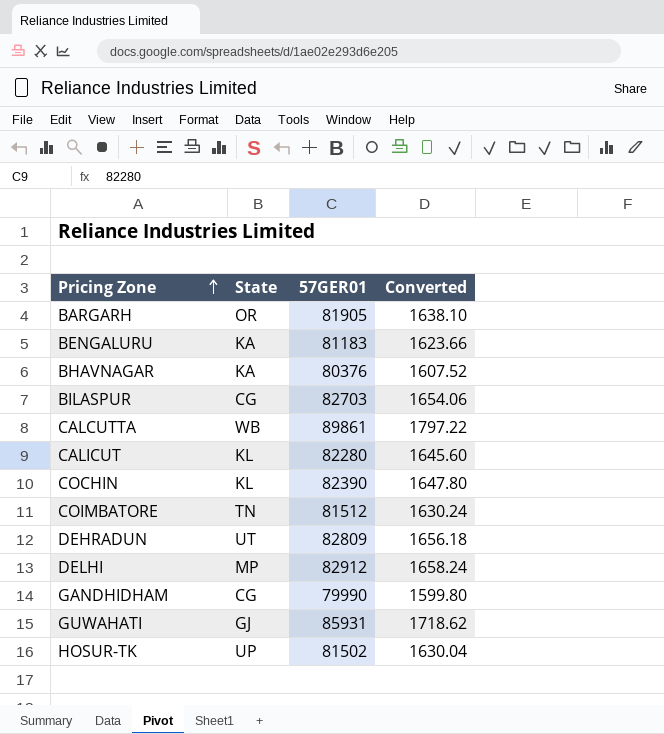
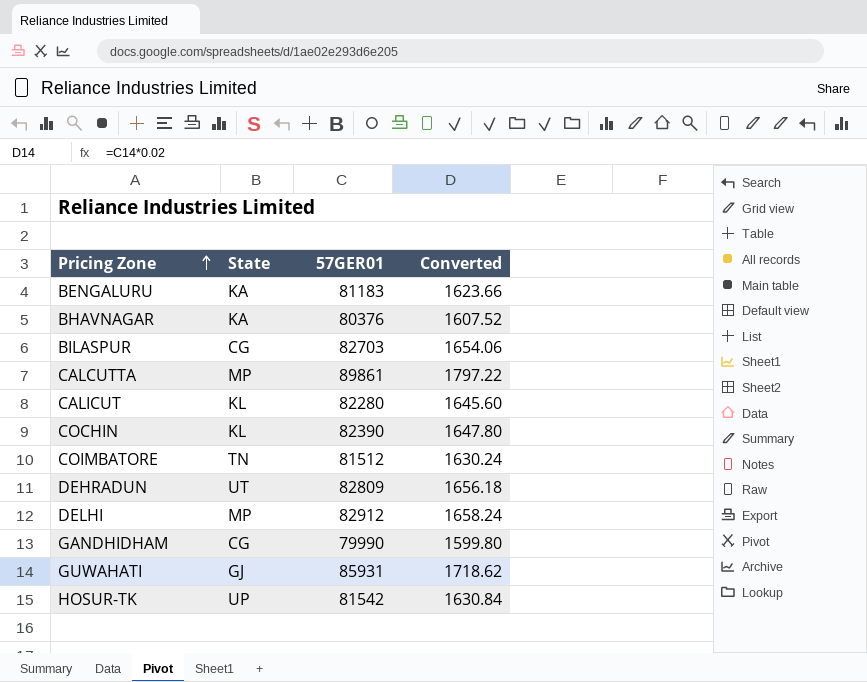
row BARGARH: OR | 81905 | 1638.10 -> none
CALCUTTA | State: WB -> MP
HOSUR-TK | 57GER01: 81502 -> 81542
HOSUR-TK | Converted: 1630.04 -> 1630.84

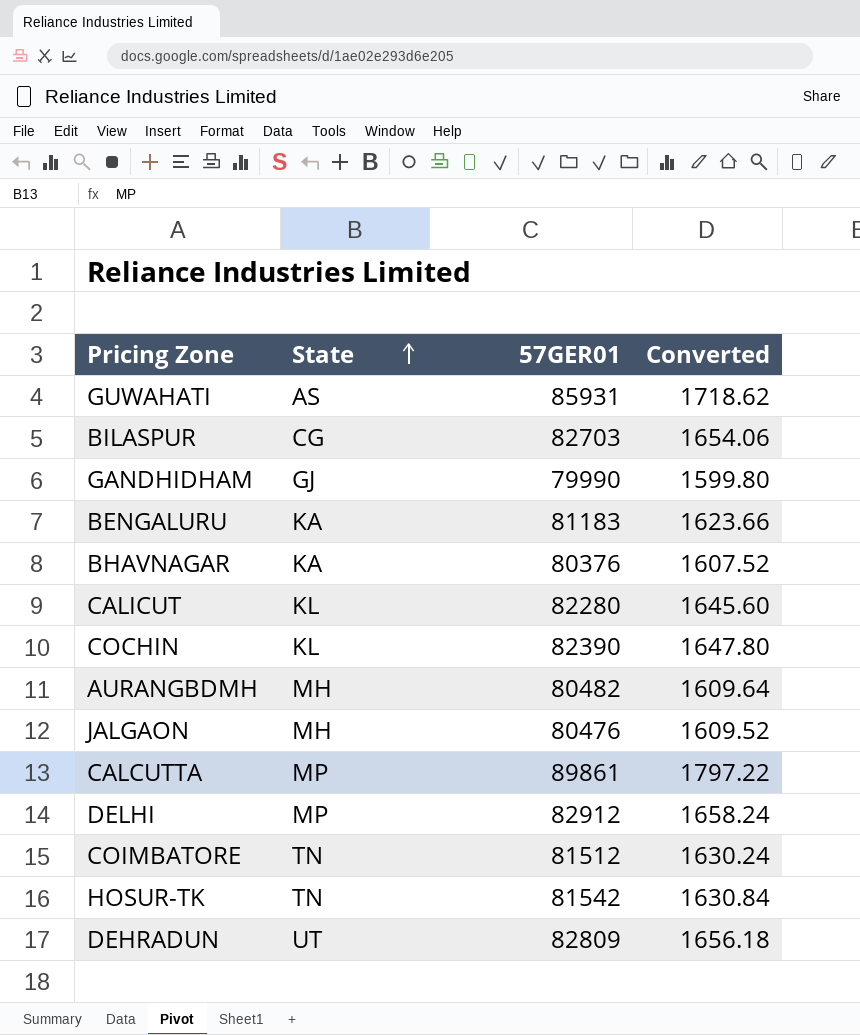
row order: Pricing Zone ascending -> State ascending
GUWAHATI | State: GJ -> AS
GANDHIDHAM | State: CG -> GJ
row AURANGBDMH: none -> MH | 80482 | 1609.64
row JALGAON: none -> MH | 80476 | 1609.52
HOSUR-TK | State: UP -> TN

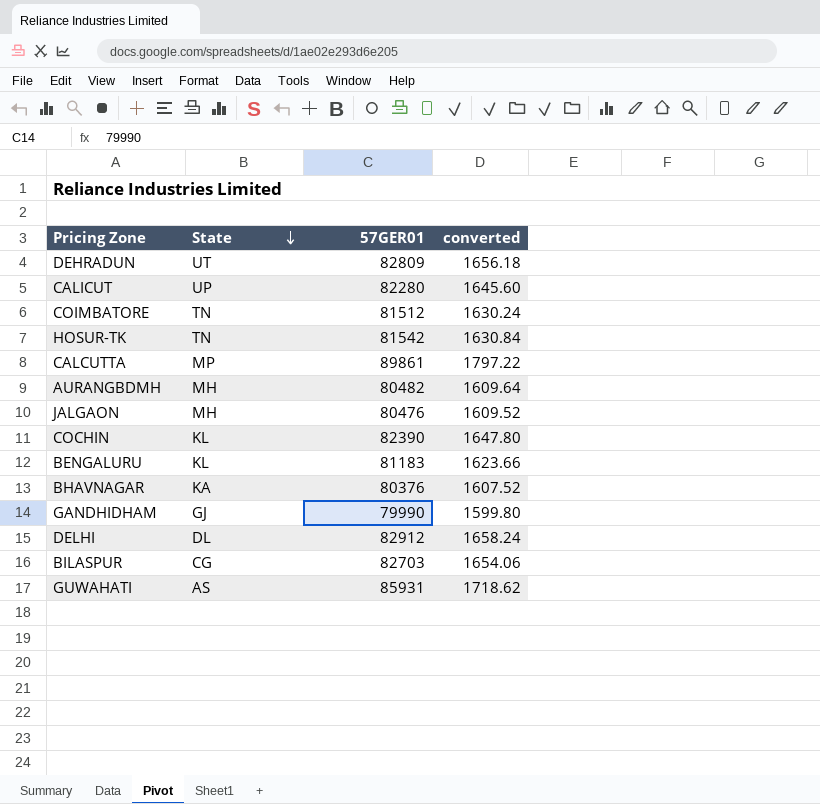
row order: State ascending -> State descending
column name: Converted -> converted
CALICUT | State: KL -> UP
BENGALURU | State: KA -> KL
DELHI | State: MP -> DL

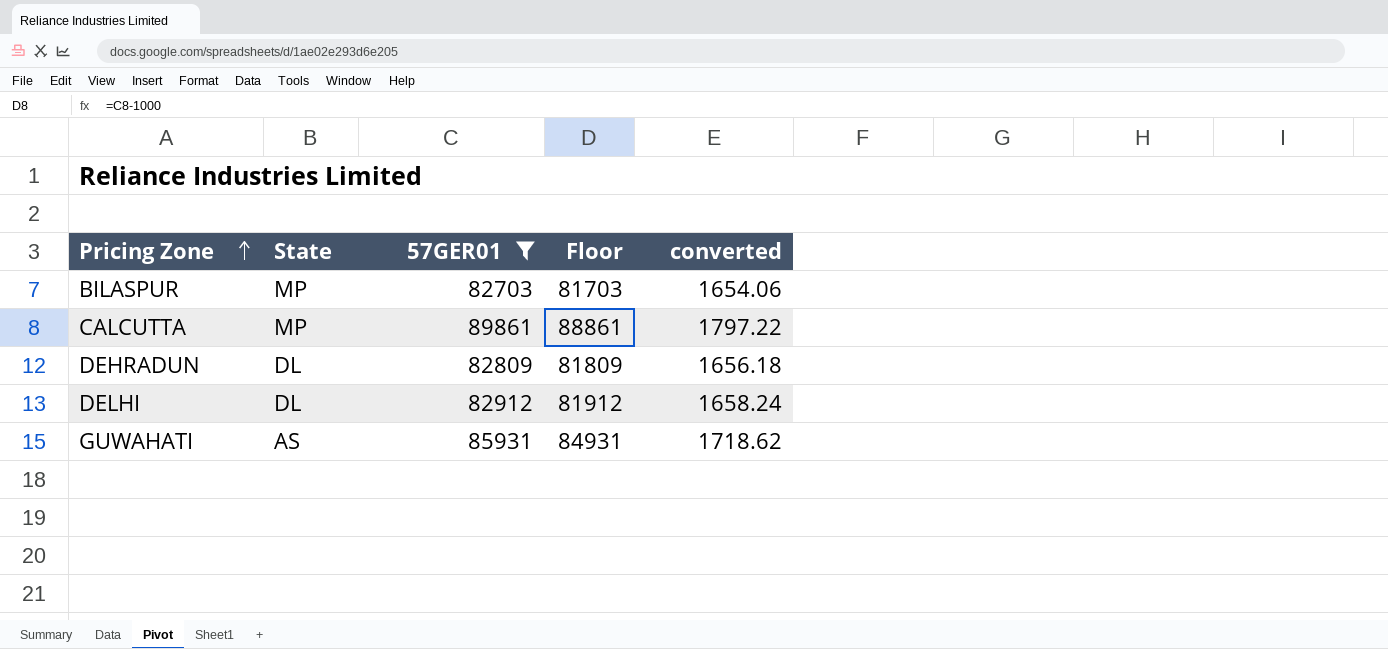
filter: none -> 57GER01 >= 82703
row order: State descending -> Pricing Zone ascending
column Floor | formula: none -> [57GER01] - 1000
BILASPUR | State: CG -> MP
DEHRADUN | State: UT -> DL

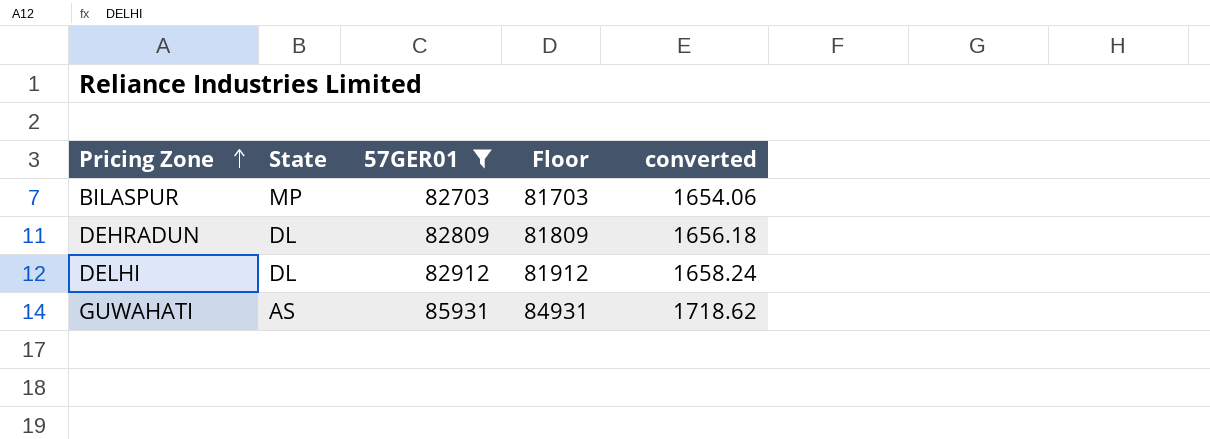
row CALCUTTA: MP | 89861 | 88861 | 1797.22 -> none

